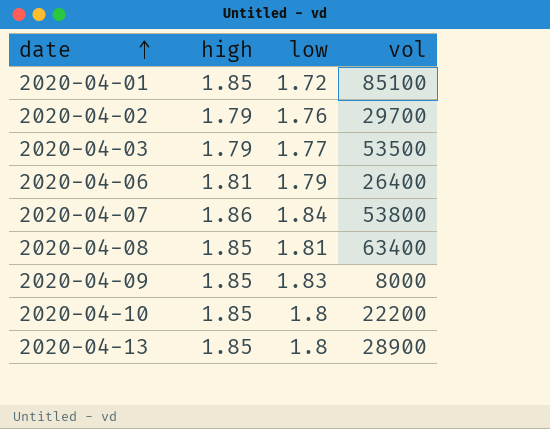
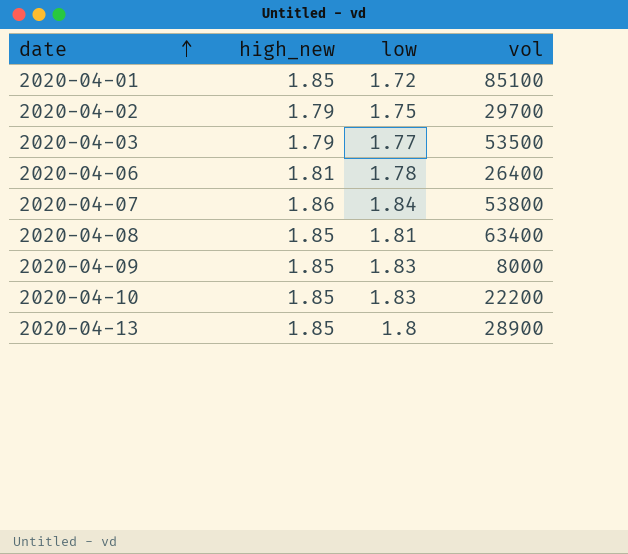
column name: high -> high_new
2020-04-02 | low: 1.76 -> 1.75
2020-04-06 | low: 1.79 -> 1.78
2020-04-10 | low: 1.8 -> 1.83

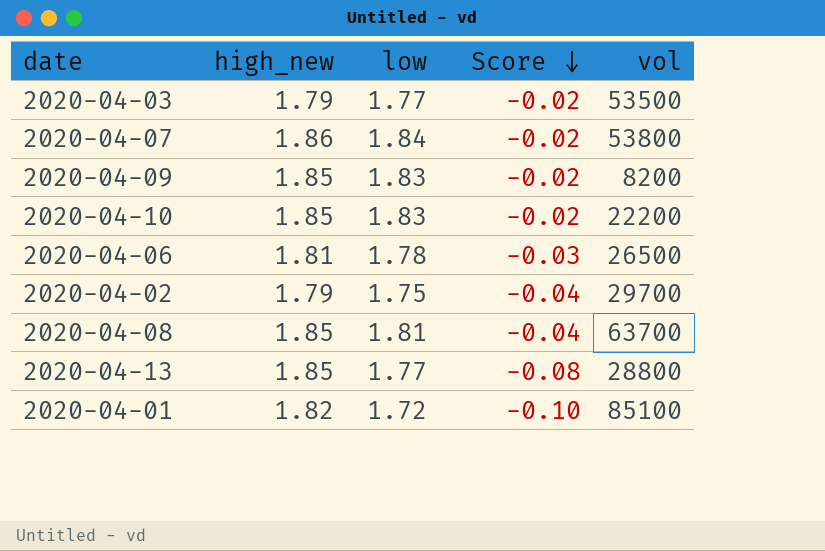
row order: date ascending -> Score descending
column Score | formula: none -> [low] - [high_new]
2020-04-09 | vol: 8000 -> 8200
2020-04-06 | vol: 26400 -> 26500
2020-04-08 | vol: 63400 -> 63700
2020-04-13 | low: 1.8 -> 1.77
2020-04-13 | vol: 28900 -> 28800
2020-04-01 | high_new: 1.85 -> 1.82

